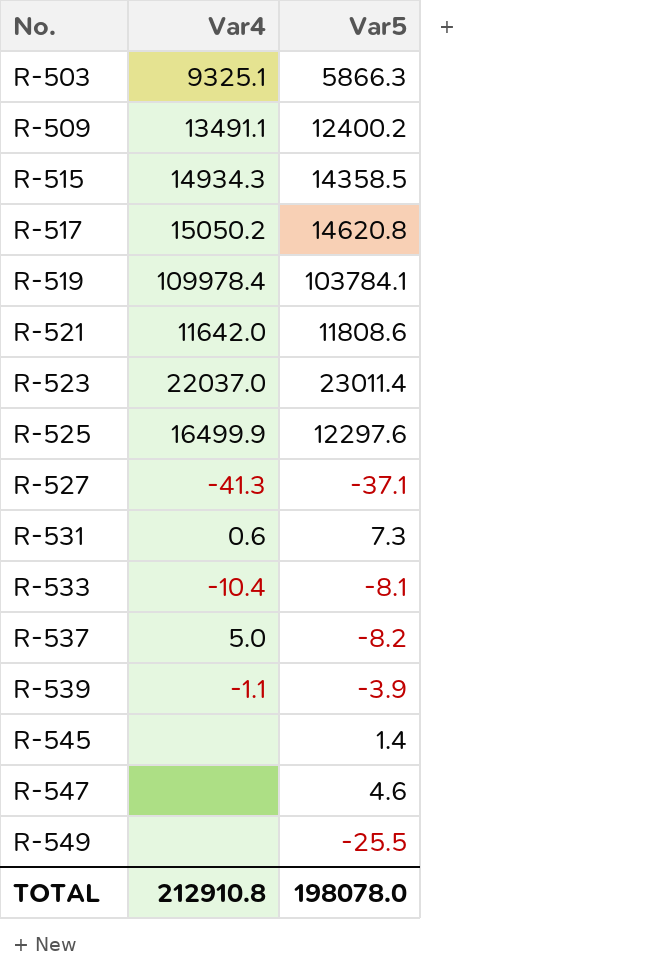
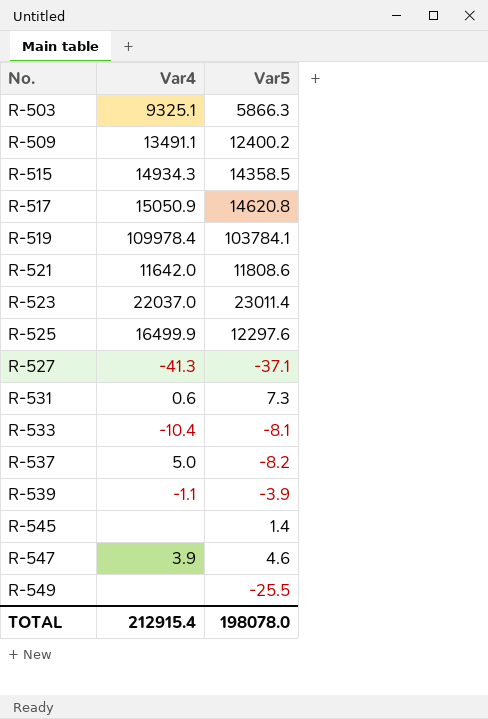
R-517 | Var4: 15050.2 -> 15050.9
R-547 | Var4: none -> 3.9
TOTAL | Var4: 212910.8 -> 212915.4

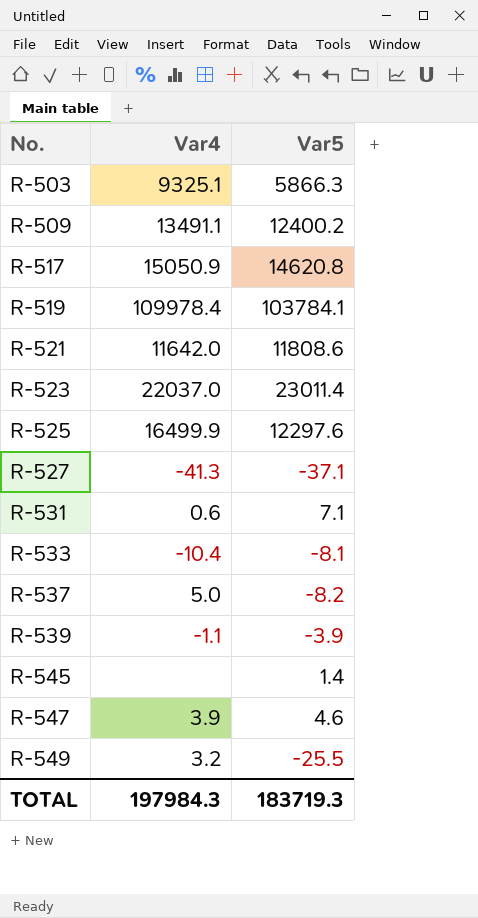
row R-515: 14934.3 | 14358.5 -> none
R-531 | Var5: 7.3 -> 7.1
R-549 | Var4: none -> 3.2
TOTAL | Var4: 212915.4 -> 197984.3
TOTAL | Var5: 198078.0 -> 183719.3

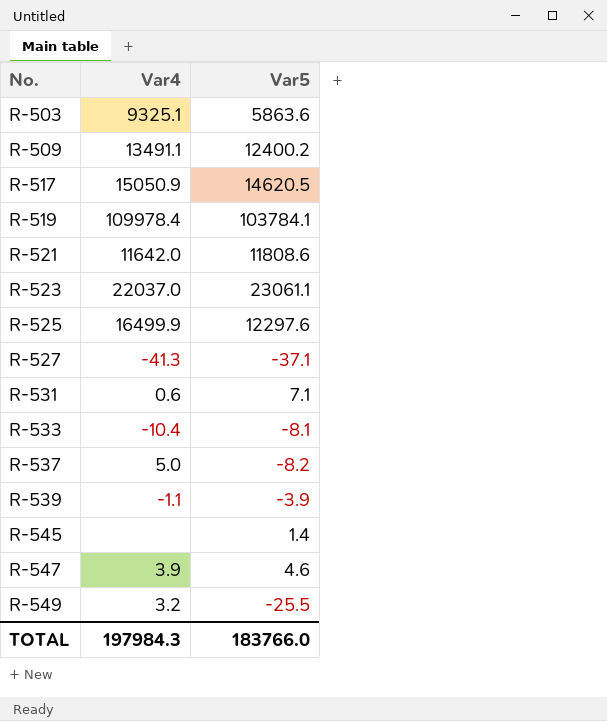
R-503 | Var5: 5866.3 -> 5863.6
R-517 | Var5: 14620.8 -> 14620.5
R-523 | Var5: 23011.4 -> 23061.1
TOTAL | Var5: 183719.3 -> 183766.0

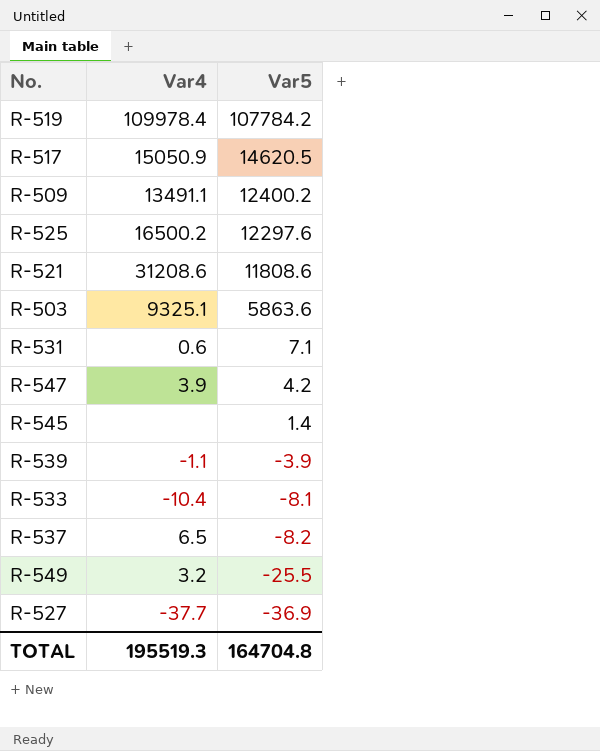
row order: No. ascending -> Var5 descending
row R-523: 22037.0 | 23061.1 -> none
R-519 | Var5: 103784.1 -> 107784.2
R-525 | Var4: 16499.9 -> 16500.2
R-521 | Var4: 11642.0 -> 31208.6
R-547 | Var5: 4.6 -> 4.2
R-537 | Var4: 5.0 -> 6.5
R-527 | Var4: -41.3 -> -37.7
R-527 | Var5: -37.1 -> -36.9
TOTAL | Var4: 197984.3 -> 195519.3
TOTAL | Var5: 183766.0 -> 164704.8

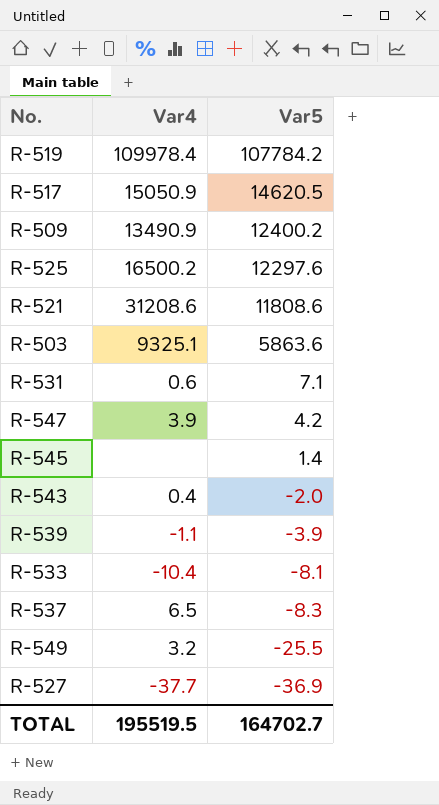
R-509 | Var4: 13491.1 -> 13490.9
row R-543: none -> 0.4 | -2.0
R-537 | Var5: -8.2 -> -8.3
TOTAL | Var4: 195519.3 -> 195519.5
TOTAL | Var5: 164704.8 -> 164702.7

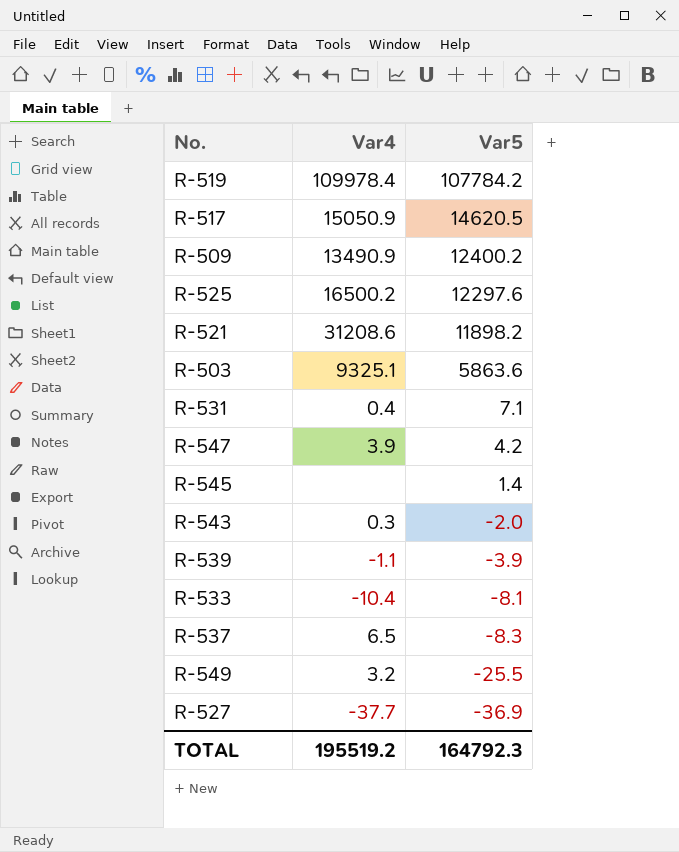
R-521 | Var5: 11808.6 -> 11898.2
R-531 | Var4: 0.6 -> 0.4
R-543 | Var4: 0.4 -> 0.3
TOTAL | Var4: 195519.5 -> 195519.2
TOTAL | Var5: 164702.7 -> 164792.3

